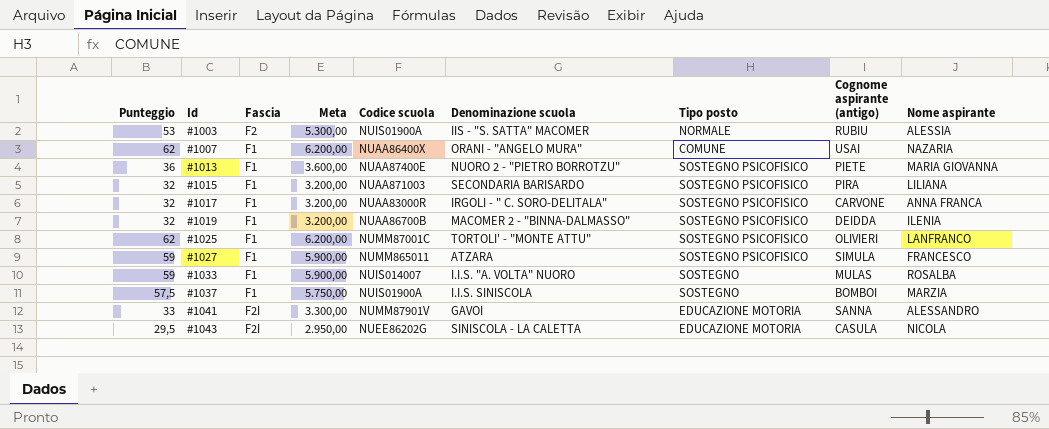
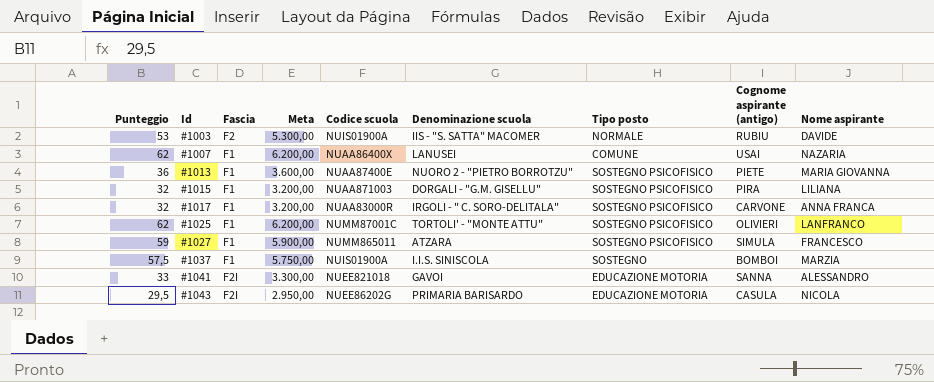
row #1019: 32 | F1 | 3.200,00 | NUAA86700B | MACOMER 2 - "BINNA-DALMASSO" | SOSTEGNO PSICOFISICO | DEIDDA | ILENIA -> none
row #1033: 59 | F1 | 5.900,00 | NUIS014007 | I.I.S. "A. VOLTA" NUORO | SOSTEGNO | MULAS | ROSALBA -> none
#1003 | Nome aspirante: ALESSIA -> DAVIDE
#1007 | Denominazione scuola: ORANI - "ANGELO MURA" -> LANUSEI
#1015 | Denominazione scuola: SECONDARIA BARISARDO -> DORGALI - "G.M. GISELLU"
#1041 | Codice scuola: NUMM87901V -> NUEE821018
#1043 | Denominazione scuola: SINISCOLA - LA CALETTA -> PRIMARIA BARISARDO

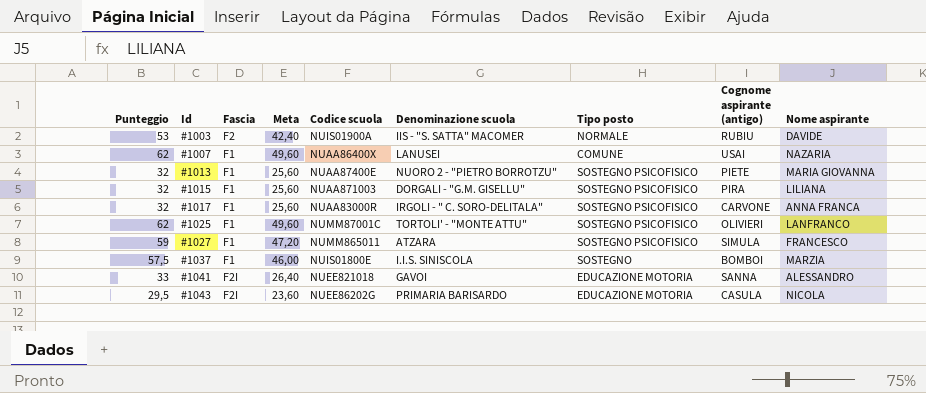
column Meta | formula: [Punteggio] * 100 -> [Punteggio] * 0,8
#1013 | Punteggio: 36 -> 32
#1037 | Codice scuola: NUIS01900A -> NUIS01800E

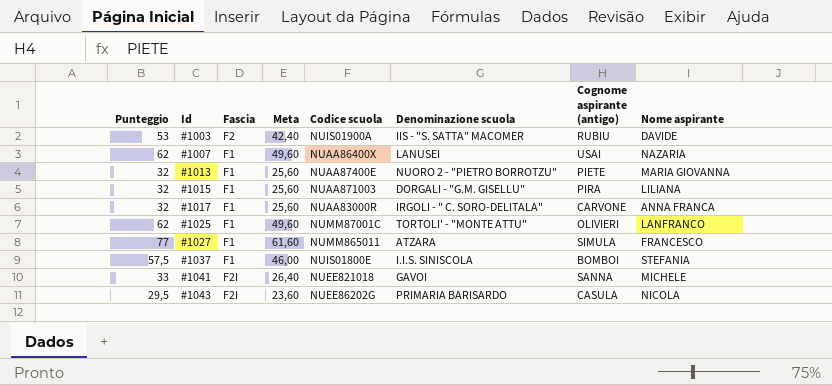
column Tipo posto | position: 7 -> none
#1027 | Punteggio: 59 -> 77
#1027 | Meta: 47,20 -> 61,60
#1037 | Nome aspirante: MARZIA -> STEFANIA
#1041 | Nome aspirante: ALESSANDRO -> MICHELE

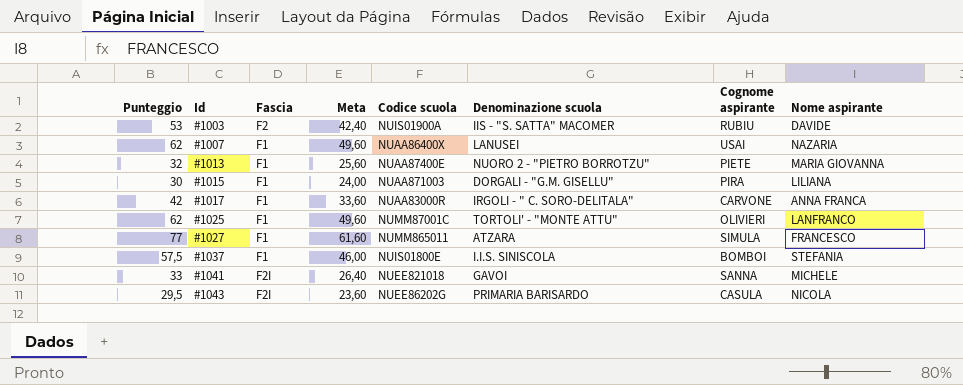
column name: Cognome aspirante (antigo) -> Cognome aspirante
#1015 | Punteggio: 32 -> 30
#1015 | Meta: 25,60 -> 24,00
#1017 | Punteggio: 32 -> 42
#1017 | Meta: 25,60 -> 33,60

